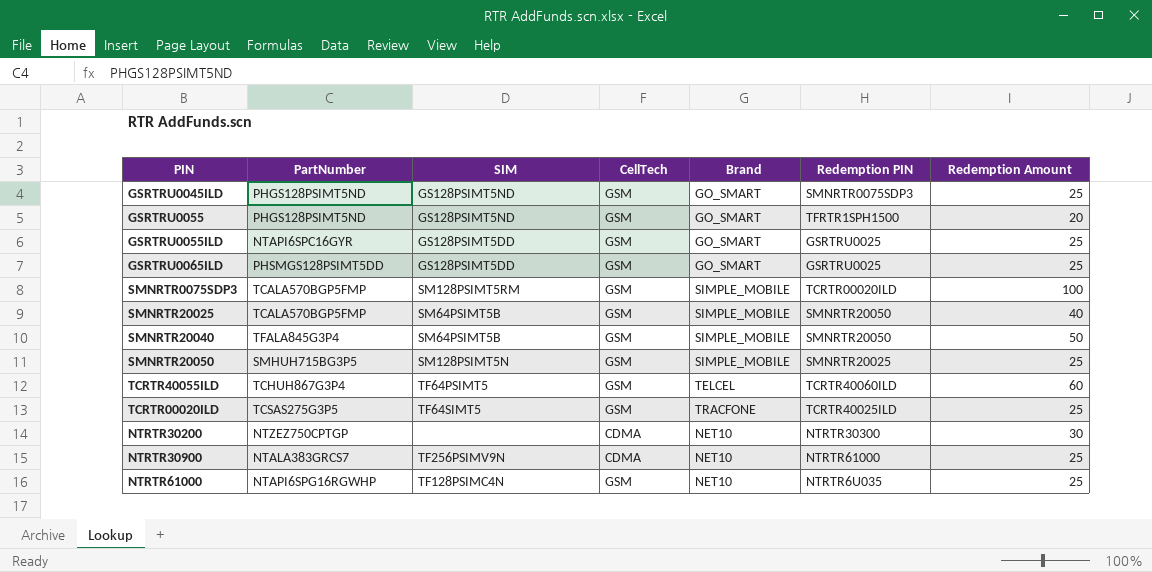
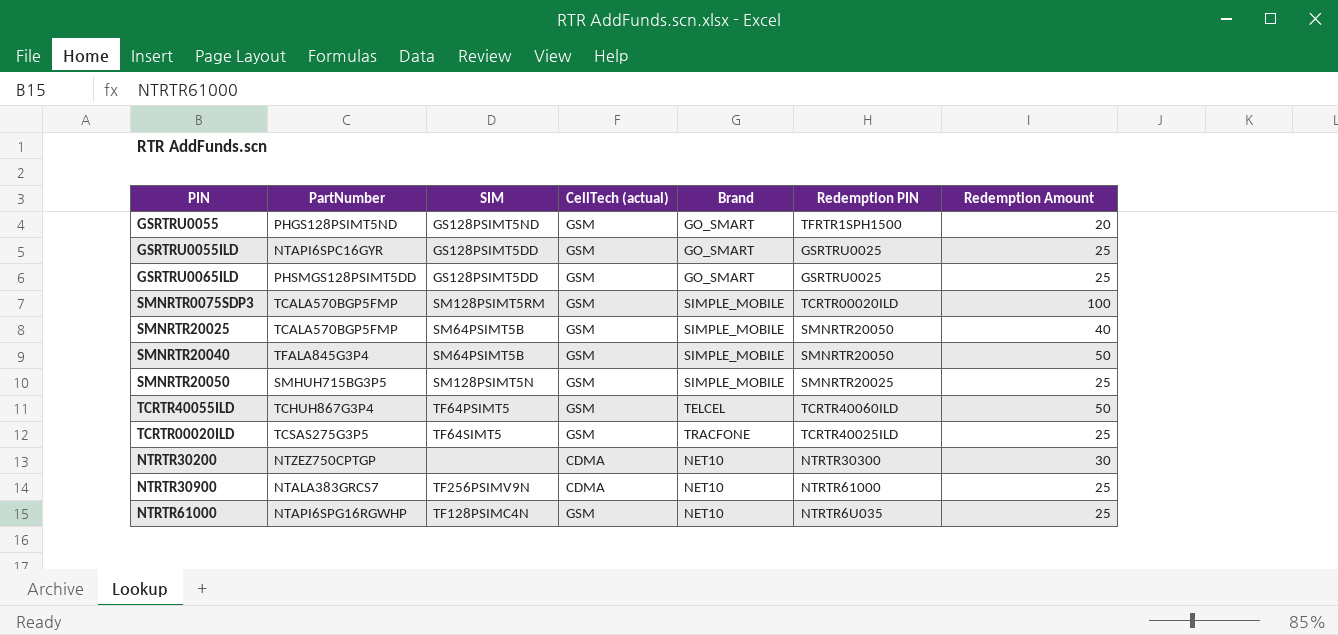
column name: CellTech -> CellTech (actual)
row GSRTRU0045ILD: PHGS128PSIMT5ND | GS128PSIMT5ND | GSM | GO_SMART | SMNRTR0075SDP3 | 25 -> none
TCRTR40055ILD | Redemption Amount: 60 -> 50

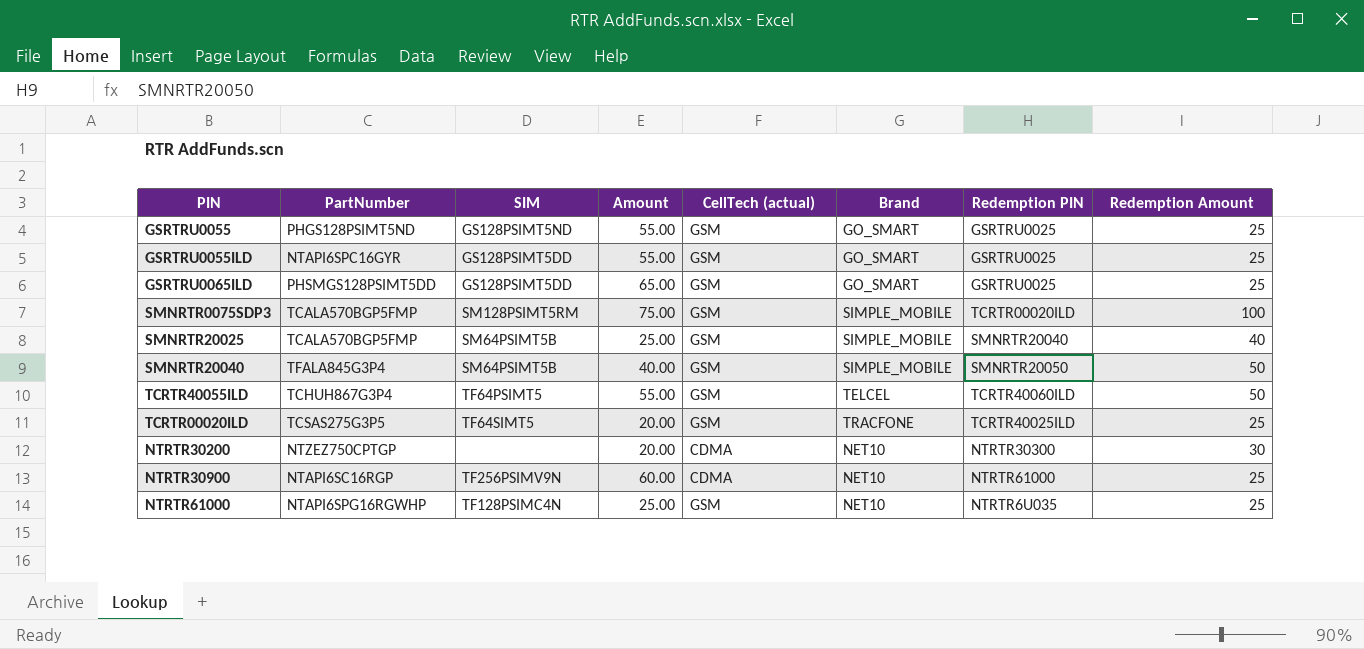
column Amount | position: none -> 4
row SMNRTR20050: SMHUH715BG3P5 | SM128PSIMT5N | GSM | SIMPLE_MOBILE | SMNRTR20025 | 25 -> none
GSRTRU0055 | Redemption PIN: TFRTR1SPH1500 -> GSRTRU0025
GSRTRU0055 | Redemption Amount: 20 -> 25
SMNRTR20025 | Redemption PIN: SMNRTR20050 -> SMNRTR20040
NTRTR30900 | PartNumber: NTALA383GRCS7 -> NTAPI6SC16RGP

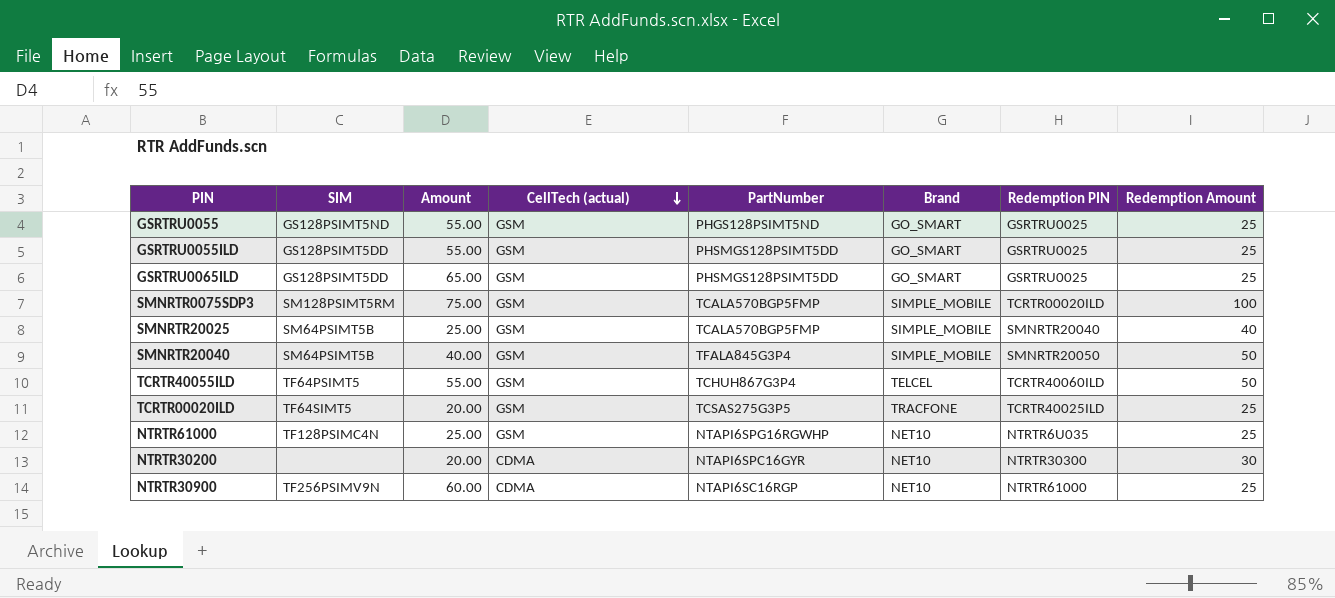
row order: none -> CellTech (actual) descending
column PartNumber | position: 2 -> 5
GSRTRU0055ILD | PartNumber: NTAPI6SPC16GYR -> PHSMGS128PSIMT5DD
NTRTR30200 | PartNumber: NTZEZ750CPTGP -> NTAPI6SPC16GYR

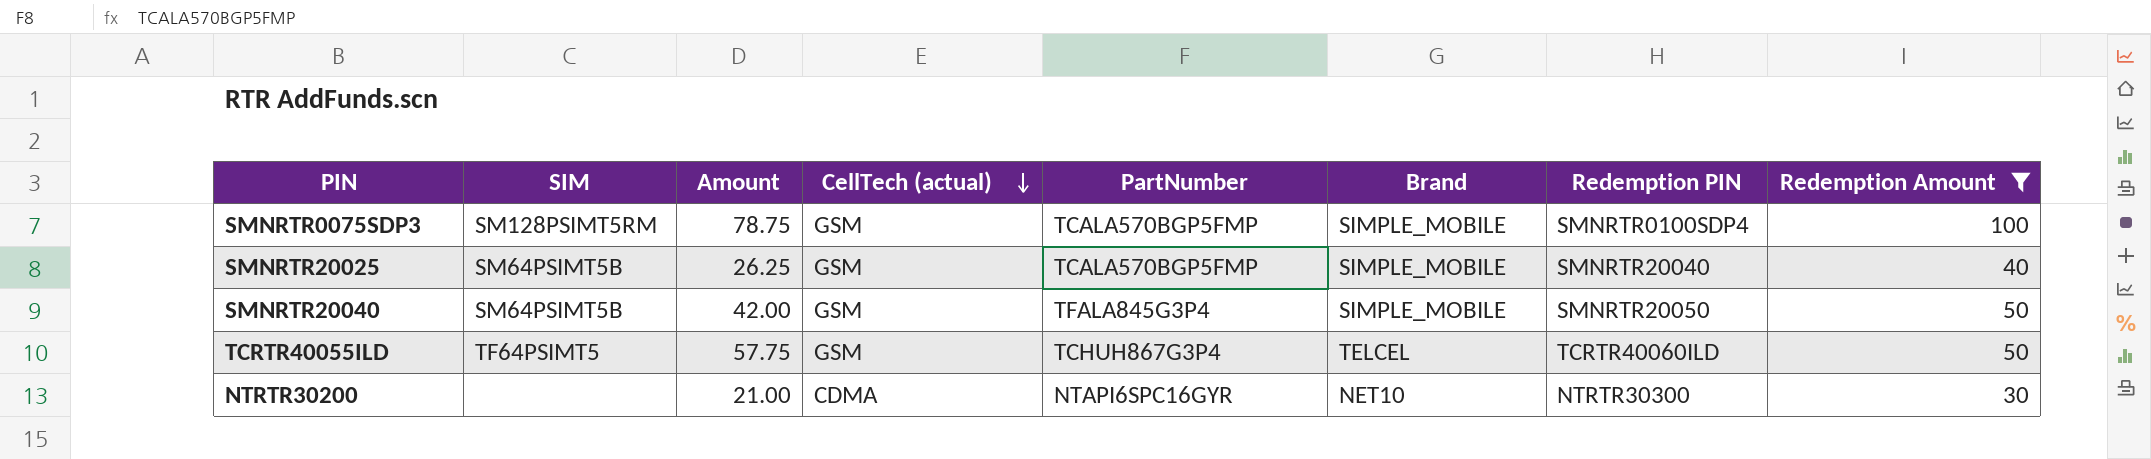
filter: none -> Redemption Amount != 25
SMNRTR0075SDP3 | Amount: 75.00 -> 78.75
SMNRTR0075SDP3 | Redemption PIN: TCRTR00020ILD -> SMNRTR0100SDP4
SMNRTR20025 | Amount: 25.00 -> 26.25
SMNRTR20040 | Amount: 40.00 -> 42.00
TCRTR40055ILD | Amount: 55.00 -> 57.75
NTRTR30200 | Amount: 20.00 -> 21.00

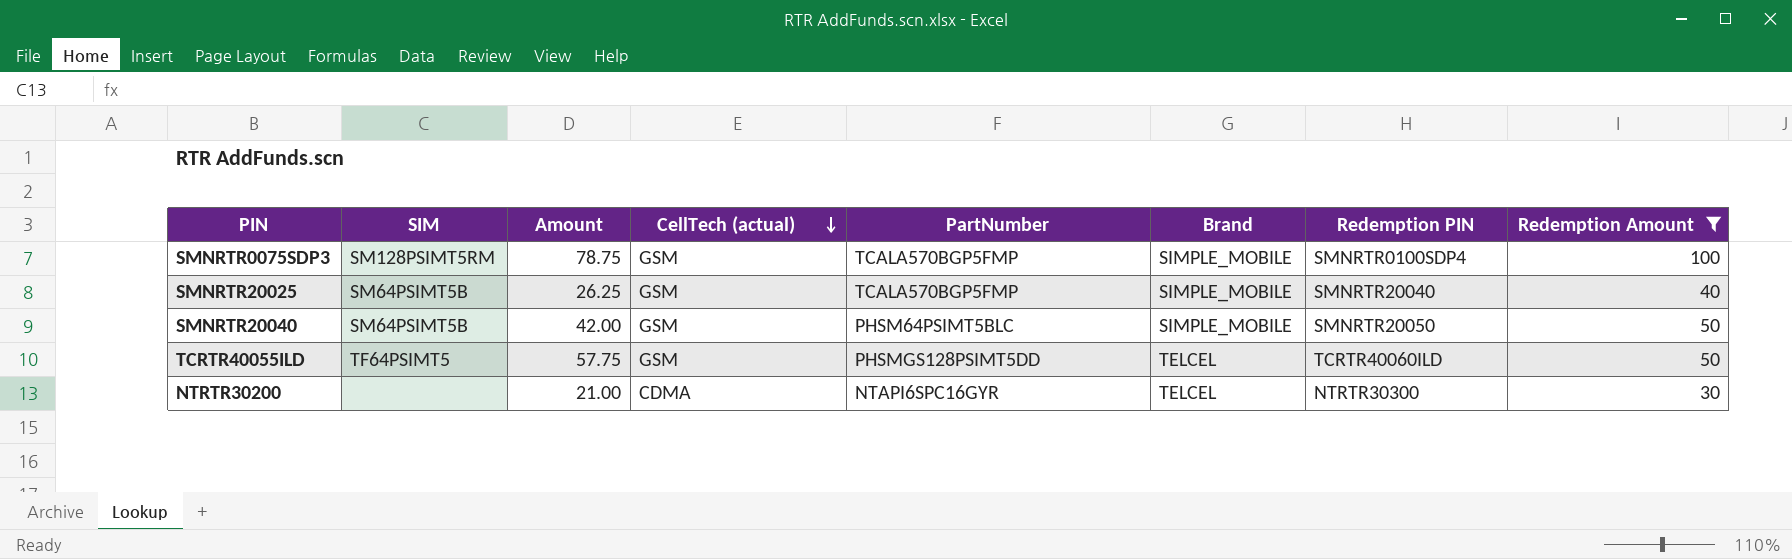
SMNRTR20040 | PartNumber: TFALA845G3P4 -> PHSM64PSIMT5BLC
TCRTR40055ILD | PartNumber: TCHUH867G3P4 -> PHSMGS128PSIMT5DD
NTRTR30200 | Brand: NET10 -> TELCEL

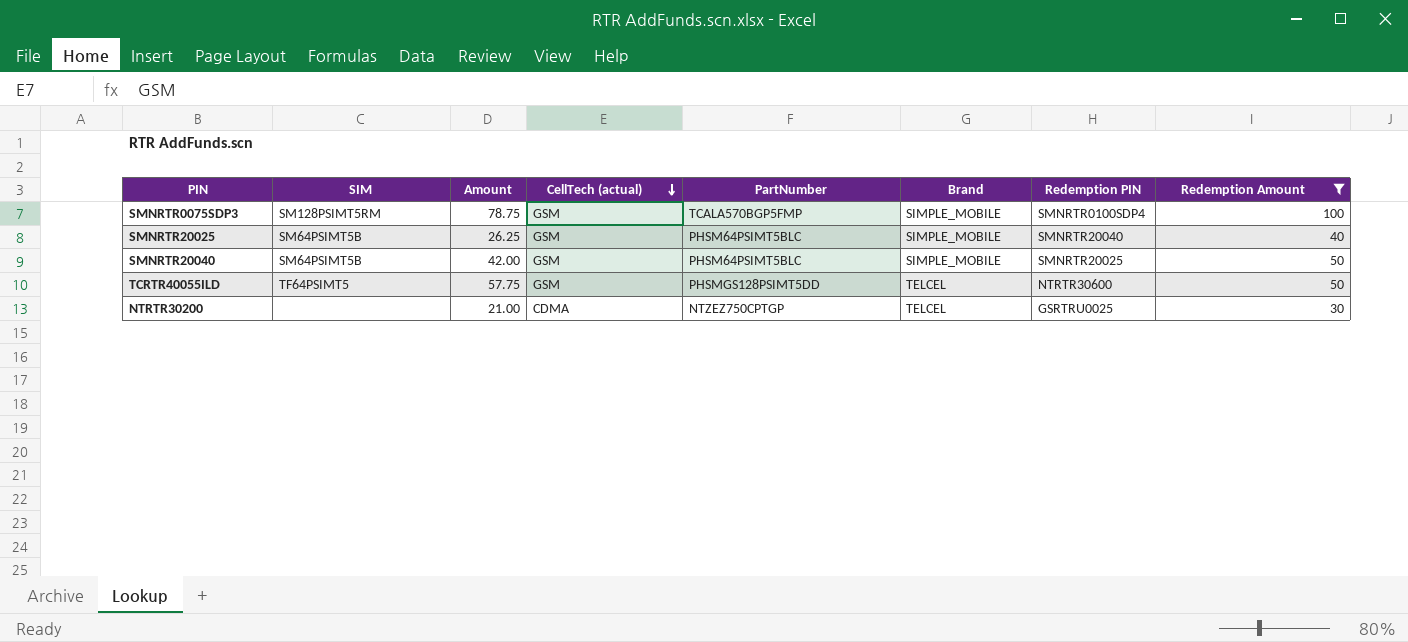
SMNRTR20025 | PartNumber: TCALA570BGP5FMP -> PHSM64PSIMT5BLC
SMNRTR20040 | Redemption PIN: SMNRTR20050 -> SMNRTR20025
TCRTR40055ILD | Redemption PIN: TCRTR40060ILD -> NTRTR30600
NTRTR30200 | PartNumber: NTAPI6SPC16GYR -> NTZEZ750CPTGP
NTRTR30200 | Redemption PIN: NTRTR30300 -> GSRTRU0025

